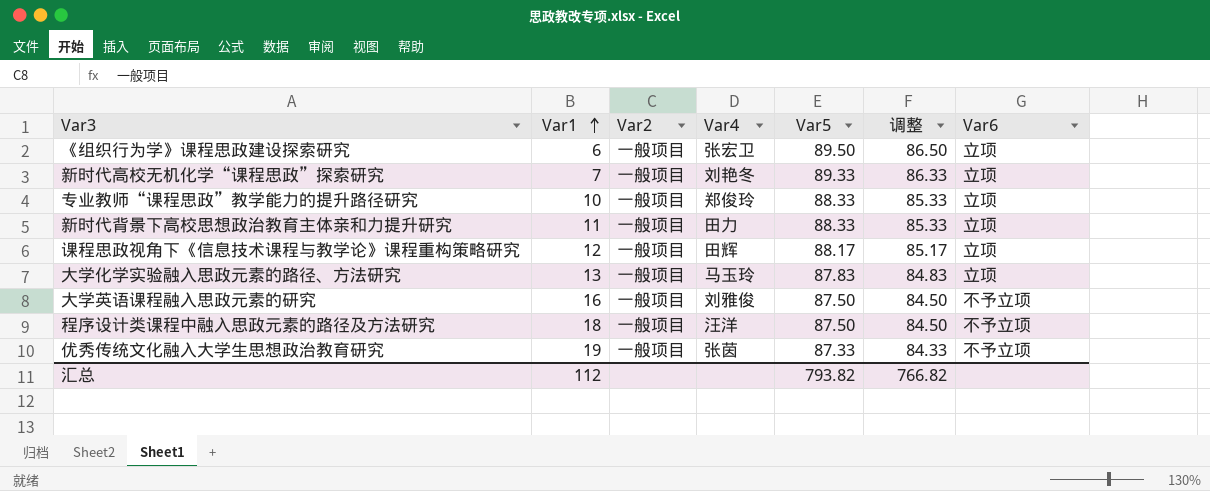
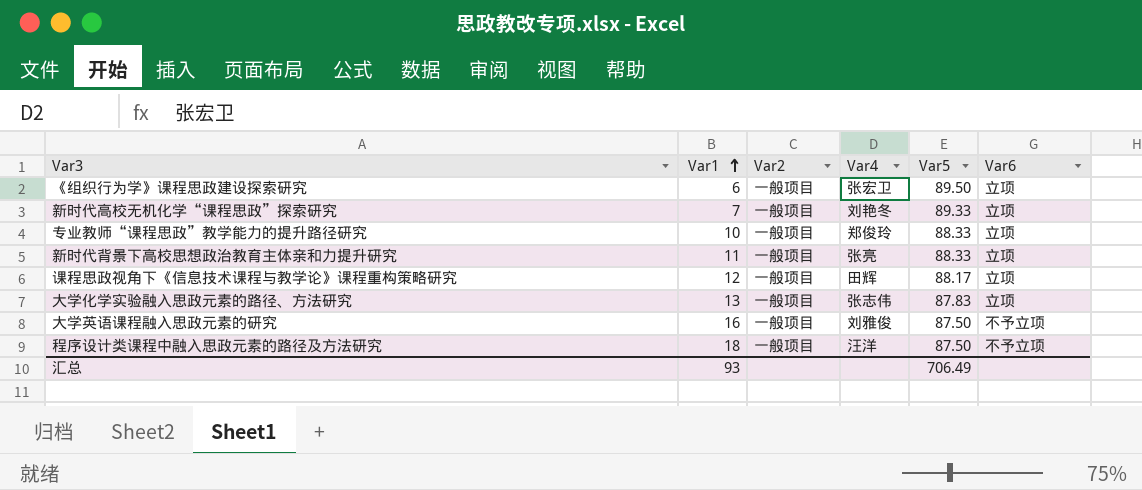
column 调整 | formula: [Var5] - 3 -> none
row 优秀传统文化融入大学生思想政治教育研究: 19 | 一般项目 | 张茵 | 87.33 | 84.33 | 不予立项 -> none
新时代背景下高校思想政治教育主体亲和力提升研究 | Var4: 田力 -> 张亮
大学化学实验融入思政元素的路径、方法研究 | Var4: 马玉玲 -> 张志伟
汇总 | Var1: 112 -> 93
汇总 | Var5: 793.82 -> 706.49

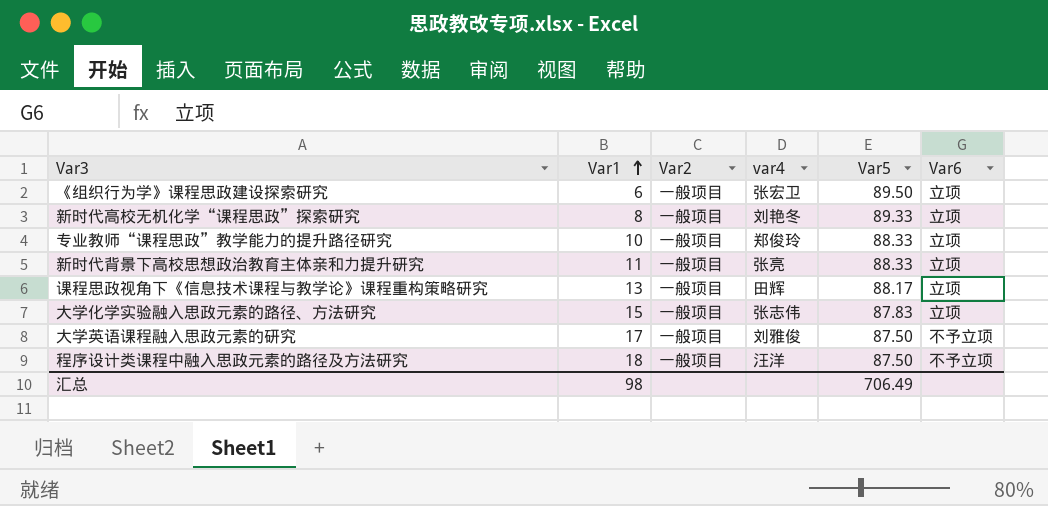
column name: Var4 -> var4
新时代高校无机化学“课程思政”探索研究 | Var1: 7 -> 8
课程思政视角下《信息技术课程与教学论》课程重构策略研究 | Var1: 12 -> 13
大学化学实验融入思政元素的路径、方法研究 | Var1: 13 -> 15
大学英语课程融入思政元素的研究 | Var1: 16 -> 17
汇总 | Var1: 93 -> 98

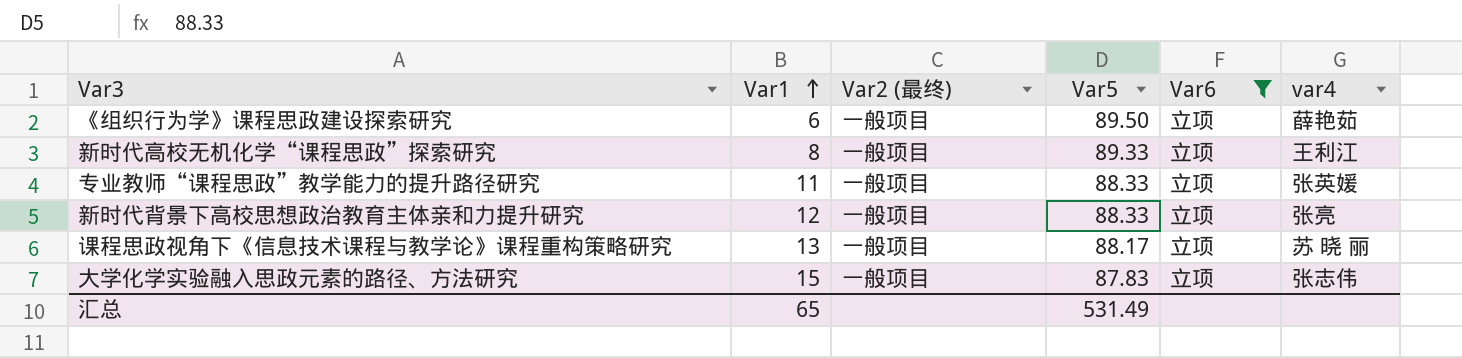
filter: none -> Var6 = 立项
column name: Var2 -> Var2 (最终)
column var4 | position: 4 -> 6
《组织行为学》课程思政建设探索研究 | var4: 张宏卫 -> 薛艳茹
新时代高校无机化学“课程思政”探索研究 | var4: 刘艳冬 -> 王利江
专业教师“课程思政”教学能力的提升路径研究 | Var1: 10 -> 11
专业教师“课程思政”教学能力的提升路径研究 | var4: 郑俊玲 -> 张英媛
新时代背景下高校思想政治教育主体亲和力提升研究 | Var1: 11 -> 12
课程思政视角下《信息技术课程与教学论》课程重构策略研究 | var4: 田辉 -> 苏 晓 丽
汇总 | Var1: 98 -> 65
汇总 | Var5: 706.49 -> 531.49

